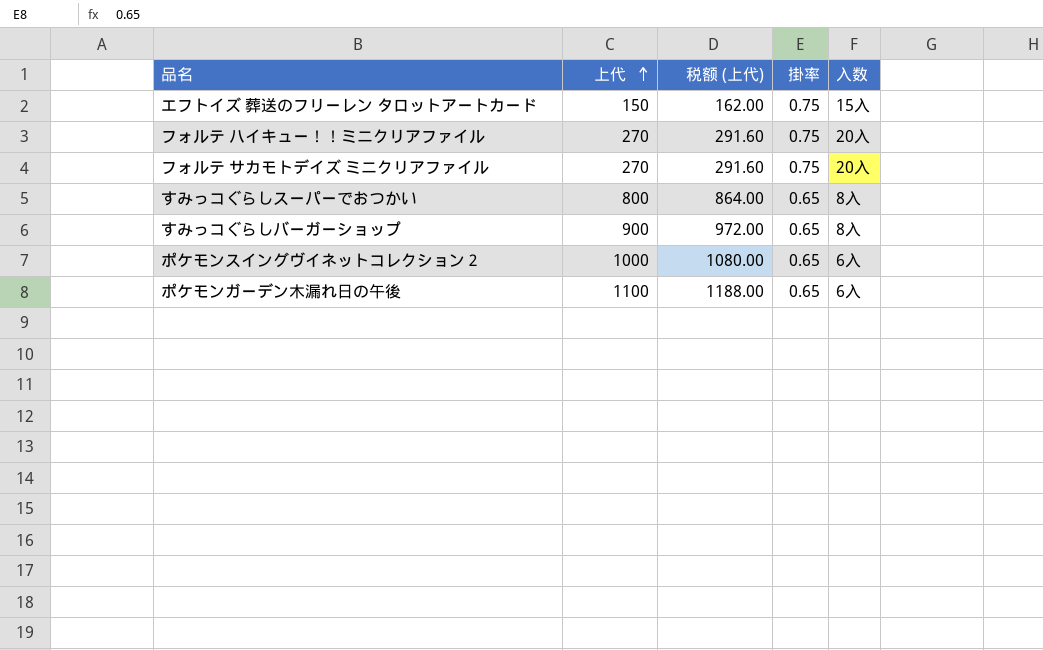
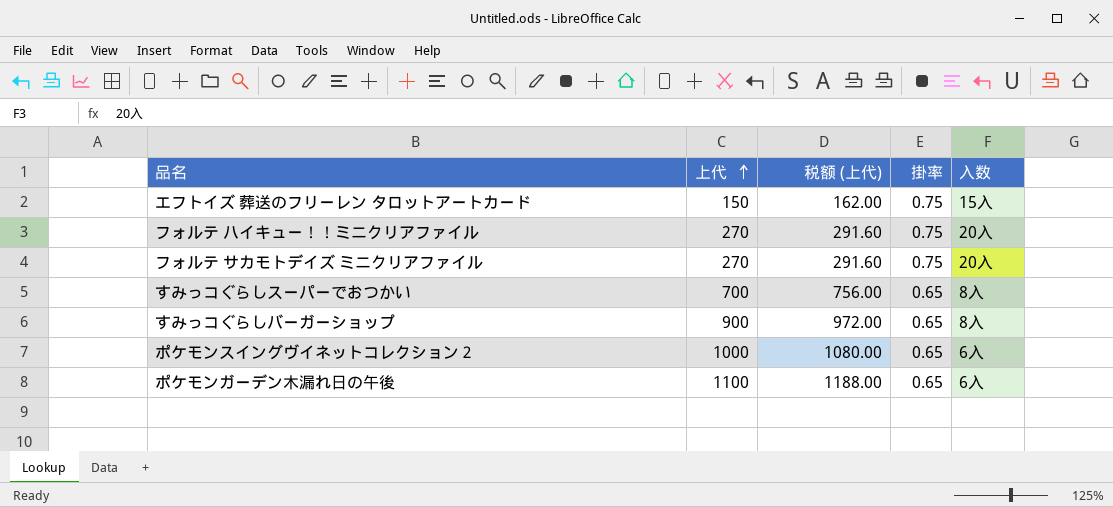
すみっコぐらしスーパーでおつかい | 上代: 800 -> 700
すみっコぐらしスーパーでおつかい | 税额 (上代): 864.00 -> 756.00

